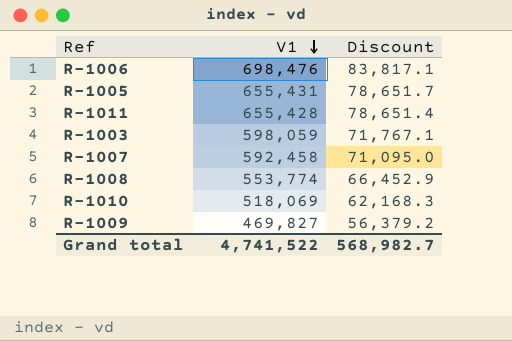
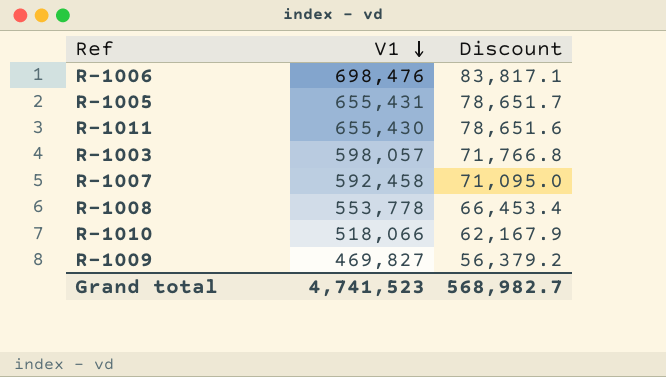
R-1011 | V1: 655,428 -> 655,430
R-1011 | Discount: 78,651.4 -> 78,651.6
R-1003 | V1: 598,059 -> 598,057
R-1003 | Discount: 71,767.1 -> 71,766.8
R-1008 | V1: 553,774 -> 553,778
R-1008 | Discount: 66,452.9 -> 66,453.4
R-1010 | V1: 518,069 -> 518,066
R-1010 | Discount: 62,168.3 -> 62,167.9
Grand total | V1: 4,741,522 -> 4,741,523

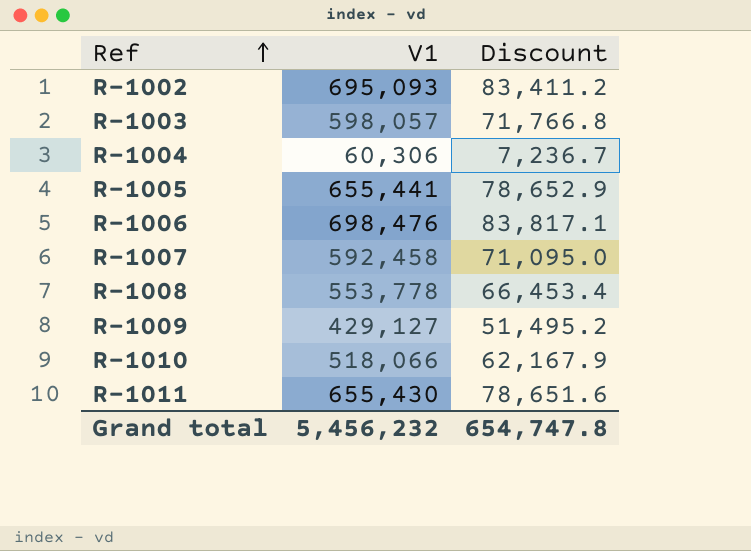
row order: V1 descending -> Ref ascending
row R-1002: none -> 695,093 | 83,411.2
row R-1004: none -> 60,306 | 7,236.7
R-1005 | V1: 655,431 -> 655,441
R-1005 | Discount: 78,651.7 -> 78,652.9
R-1009 | V1: 469,827 -> 429,127
R-1009 | Discount: 56,379.2 -> 51,495.2
Grand total | V1: 4,741,523 -> 5,456,232
Grand total | Discount: 568,982.7 -> 654,747.8

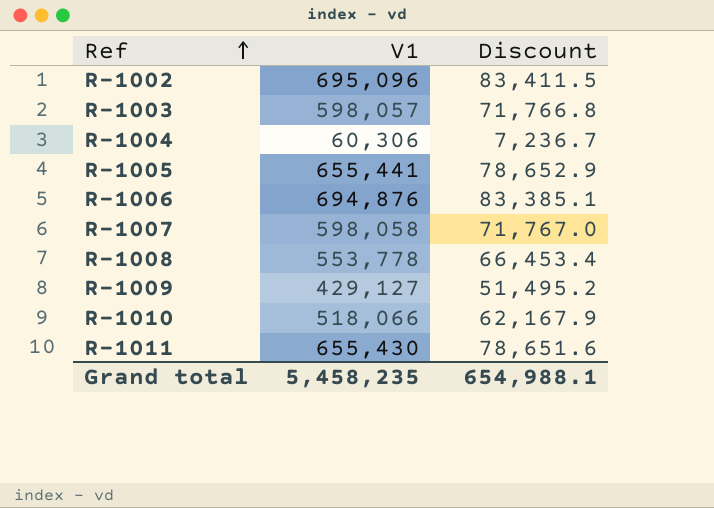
R-1002 | V1: 695,093 -> 695,096
R-1002 | Discount: 83,411.2 -> 83,411.5
R-1006 | V1: 698,476 -> 694,876
R-1006 | Discount: 83,817.1 -> 83,385.1
R-1007 | V1: 592,458 -> 598,058
R-1007 | Discount: 71,095.0 -> 71,767.0
Grand total | V1: 5,456,232 -> 5,458,235
Grand total | Discount: 654,747.8 -> 654,988.1

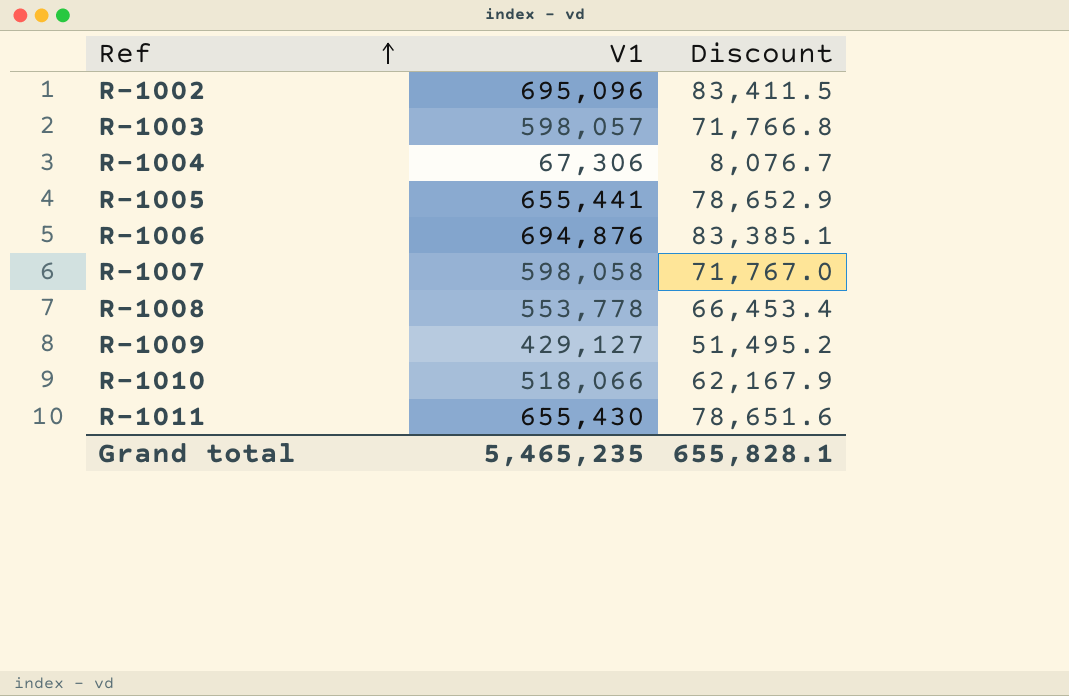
R-1004 | V1: 60,306 -> 67,306
R-1004 | Discount: 7,236.7 -> 8,076.7
Grand total | V1: 5,458,235 -> 5,465,235
Grand total | Discount: 654,988.1 -> 655,828.1

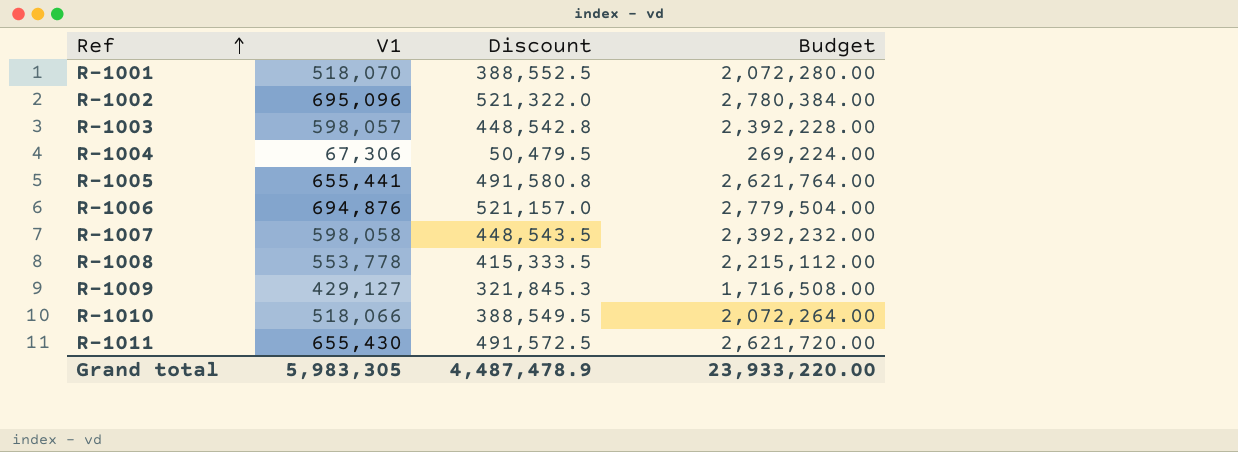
column Discount | formula: [V1] * 0.12 -> [V1] * 0.75
column Budget | formula: none -> [V1] * 4
row R-1001: none -> 518,070 | 388,552.5 | 2,072,280.00
Grand total | V1: 5,465,235 -> 5,983,305
Grand total | Discount: 655,828.1 -> 4,487,478.9

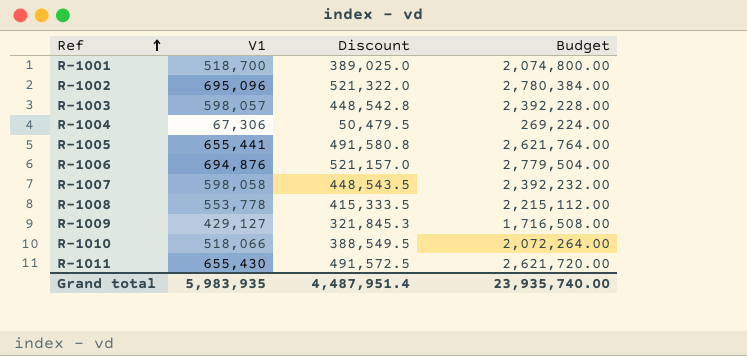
R-1001 | V1: 518,070 -> 518,700
R-1001 | Discount: 388,552.5 -> 389,025.0
R-1001 | Budget: 2,072,280.00 -> 2,074,800.00
Grand total | V1: 5,983,305 -> 5,983,935
Grand total | Discount: 4,487,478.9 -> 4,487,951.4
Grand total | Budget: 23,933,220.00 -> 23,935,740.00

